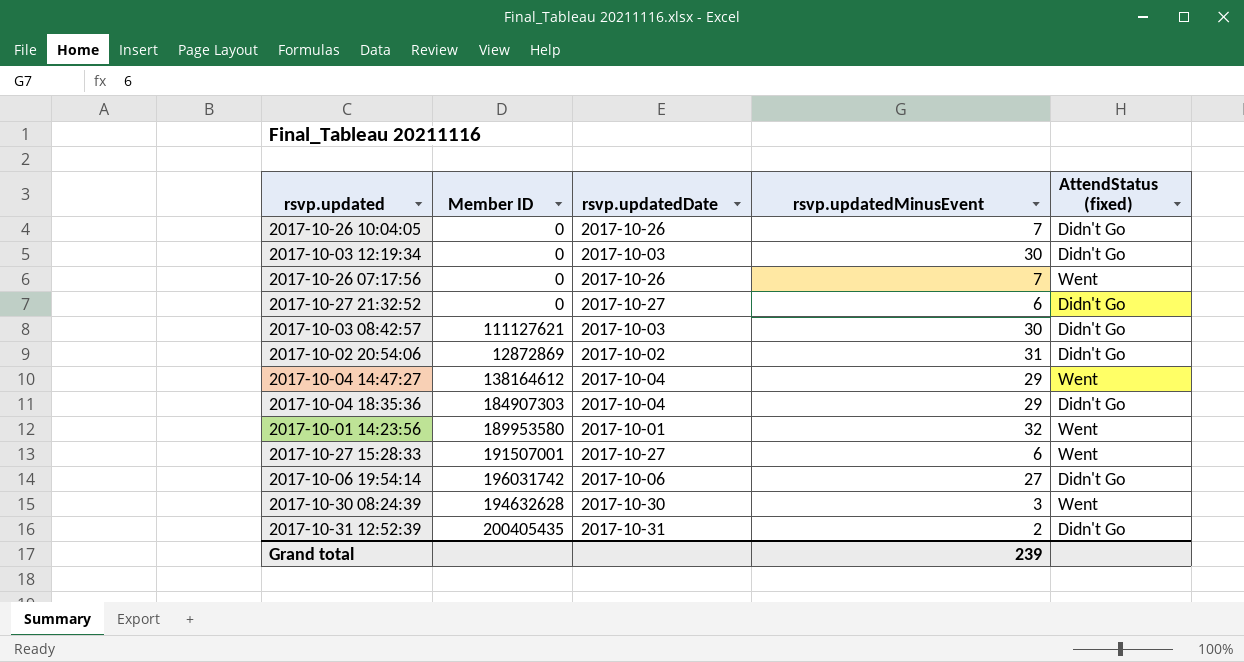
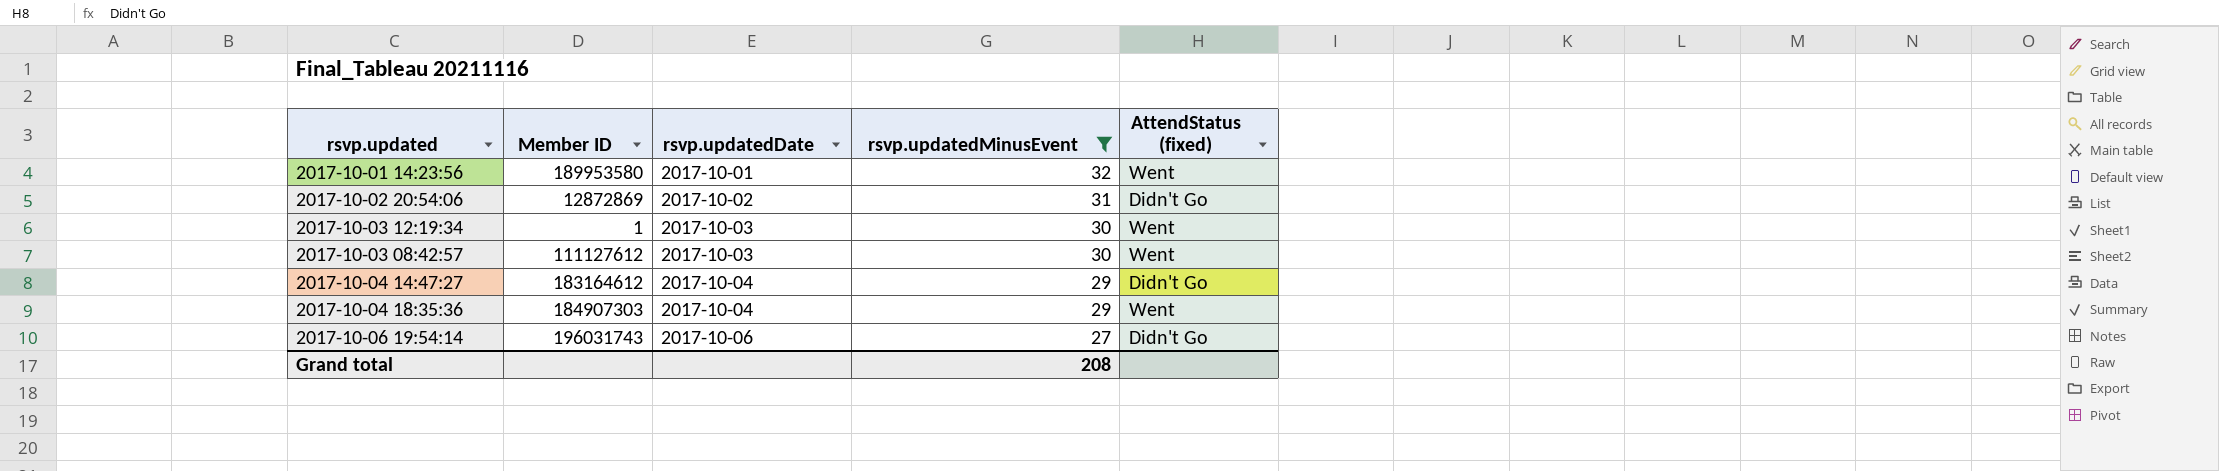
filter: none -> rsvp.updatedMinusEvent >= 27
row order: none -> rsvp.updatedDate ascending
2017-10-03 12:19:34 | Member ID: 0 -> 1
2017-10-03 12:19:34 | AttendStatus (fixed): Didn't Go -> Went
2017-10-03 08:42:57 | Member ID: 111127621 -> 111127612
2017-10-03 08:42:57 | AttendStatus (fixed): Didn't Go -> Went
2017-10-04 14:47:27 | Member ID: 138164612 -> 183164612
2017-10-04 14:47:27 | AttendStatus (fixed): Went -> Didn't Go
2017-10-04 18:35:36 | AttendStatus (fixed): Didn't Go -> Went
2017-10-06 19:54:14 | Member ID: 196031742 -> 196031743
Grand total | rsvp.updatedMinusEvent: 239 -> 208

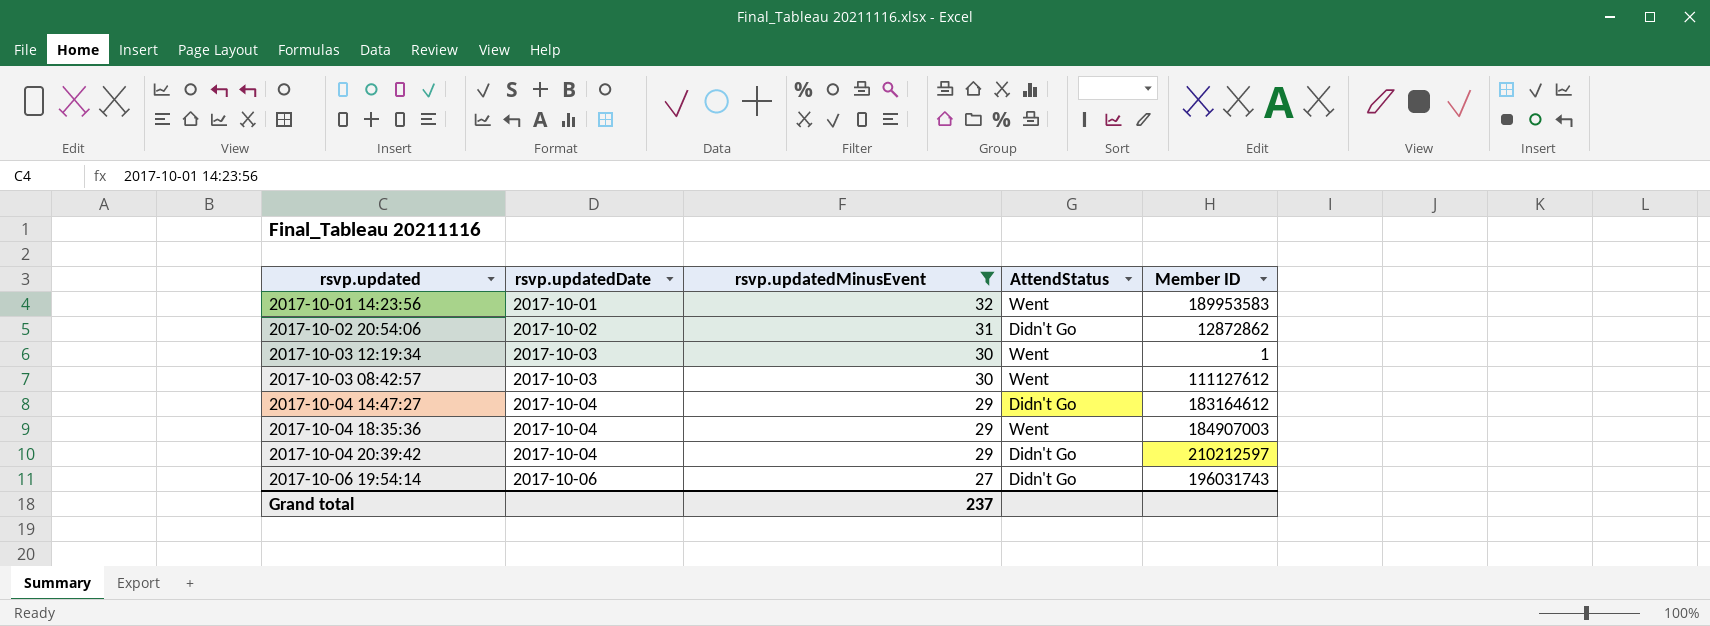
column name: AttendStatus (fixed) -> AttendStatus
column Member ID | position: 2 -> 5
2017-10-01 14:23:56 | Member ID: 189953580 -> 189953583
2017-10-02 20:54:06 | Member ID: 12872869 -> 12872862
2017-10-04 18:35:36 | Member ID: 184907303 -> 184907003
row 2017-10-04 20:39:42: none -> 2017-10-04 | 29 | Didn't Go | 210212597
Grand total | rsvp.updatedMinusEvent: 208 -> 237

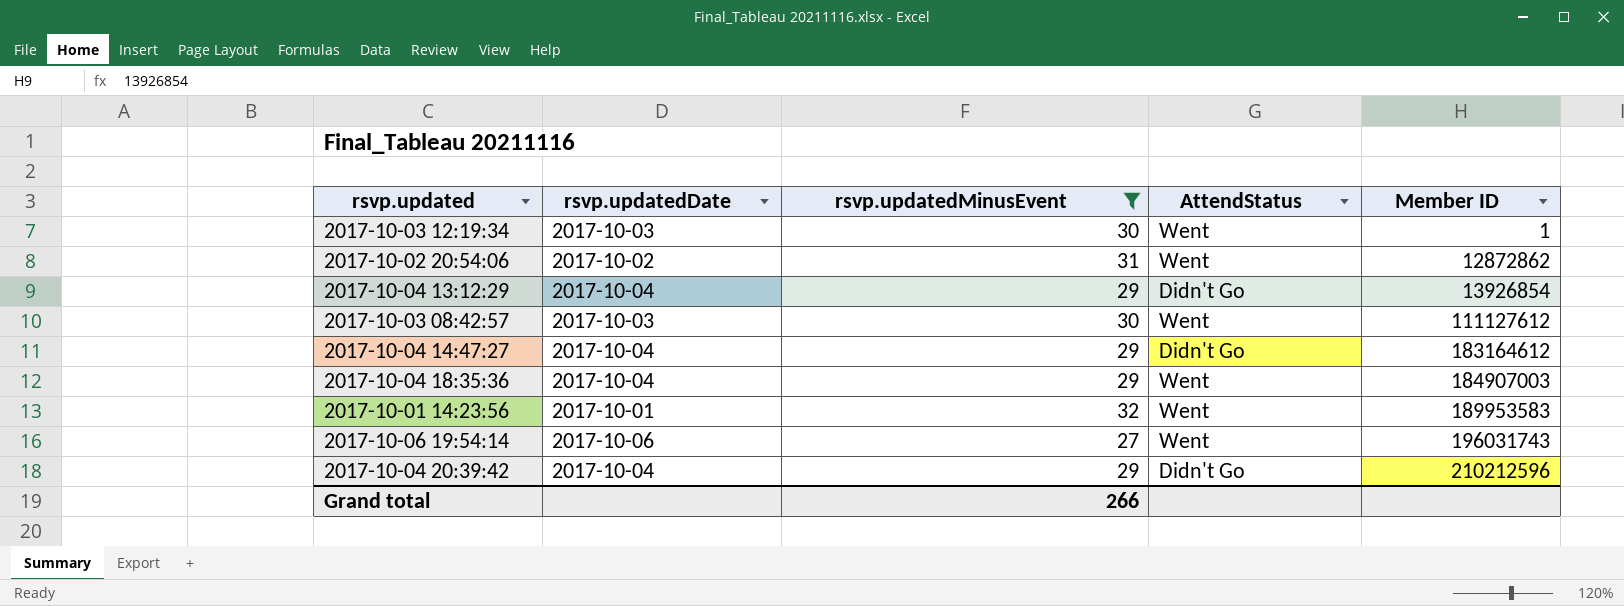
row order: rsvp.updatedDate ascending -> Member ID ascending
2017-10-02 20:54:06 | AttendStatus: Didn't Go -> Went
row 2017-10-04 13:12:29: none -> 2017-10-04 | 29 | Didn't Go | 13926854
2017-10-06 19:54:14 | AttendStatus: Didn't Go -> Went
2017-10-04 20:39:42 | Member ID: 210212597 -> 210212596
Grand total | rsvp.updatedMinusEvent: 237 -> 266

